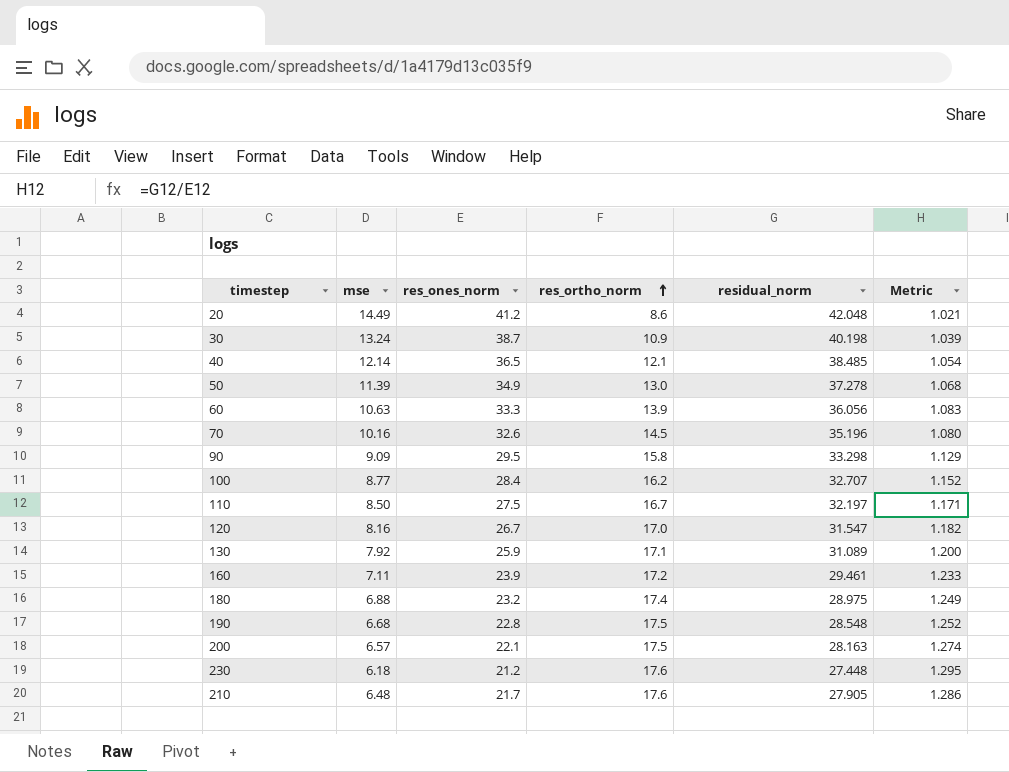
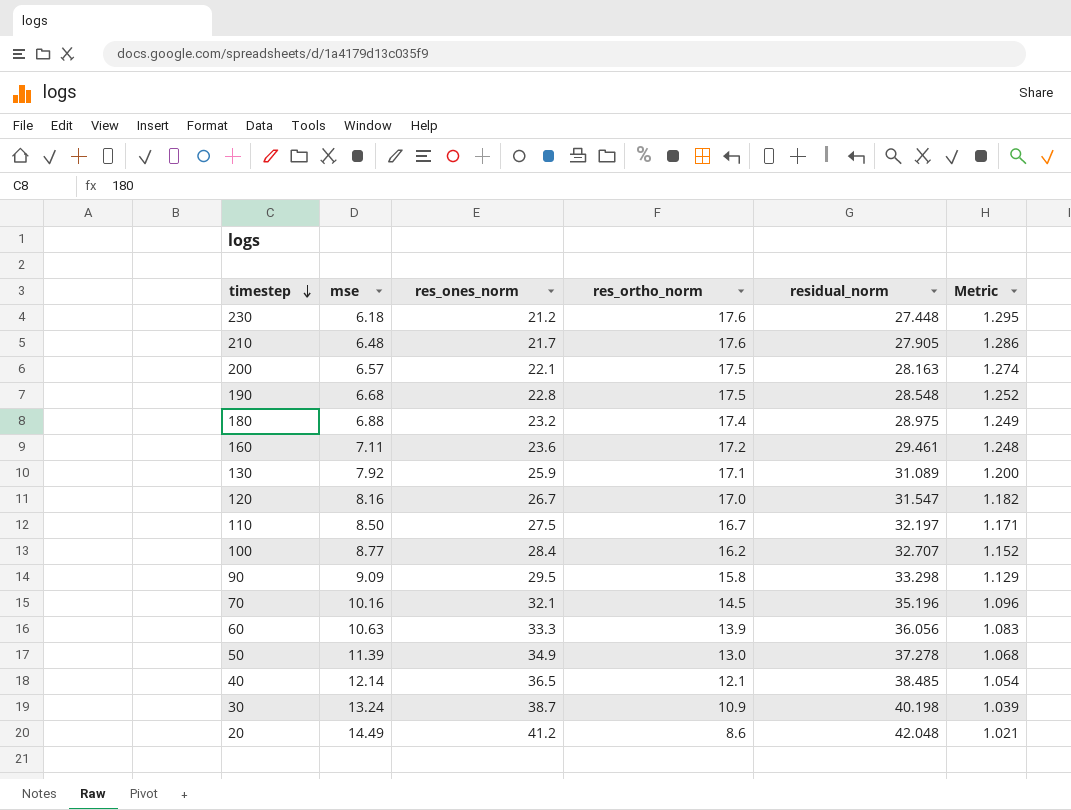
row order: res_ortho_norm ascending -> timestep descending
160 | res_ones_norm: 23.9 -> 23.6
160 | Metric: 1.233 -> 1.248
70 | res_ones_norm: 32.6 -> 32.1
70 | Metric: 1.080 -> 1.096

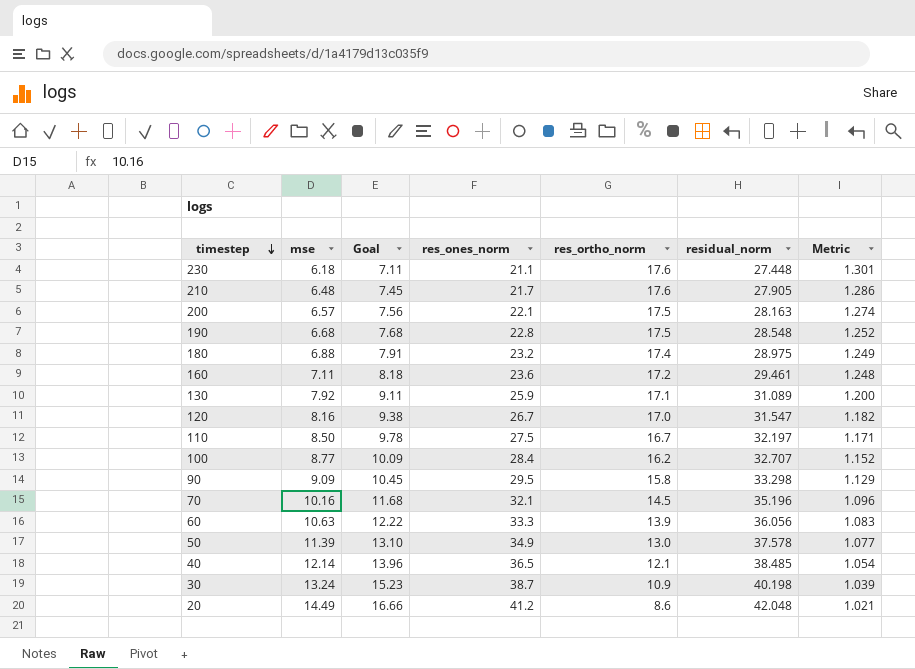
column Goal | formula: none -> [mse] * 1.15
230 | res_ones_norm: 21.2 -> 21.1
230 | Metric: 1.295 -> 1.301
50 | residual_norm: 37.278 -> 37.578
50 | Metric: 1.068 -> 1.077

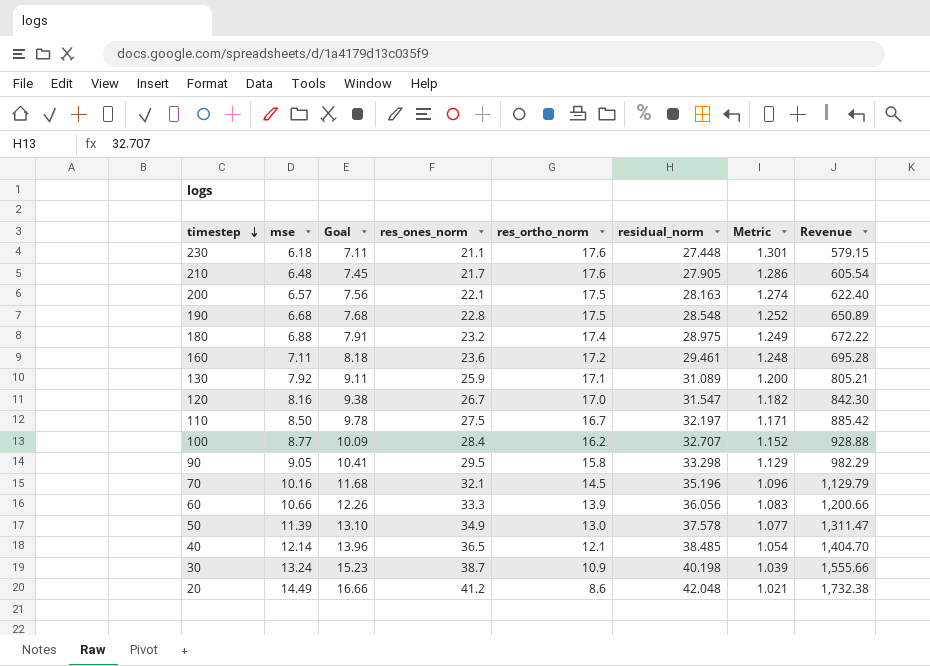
column Revenue | formula: none -> [res_ones_norm] * [residual_norm]
90 | mse: 9.09 -> 9.05
90 | Goal: 10.45 -> 10.41
60 | mse: 10.63 -> 10.66
60 | Goal: 12.22 -> 12.26

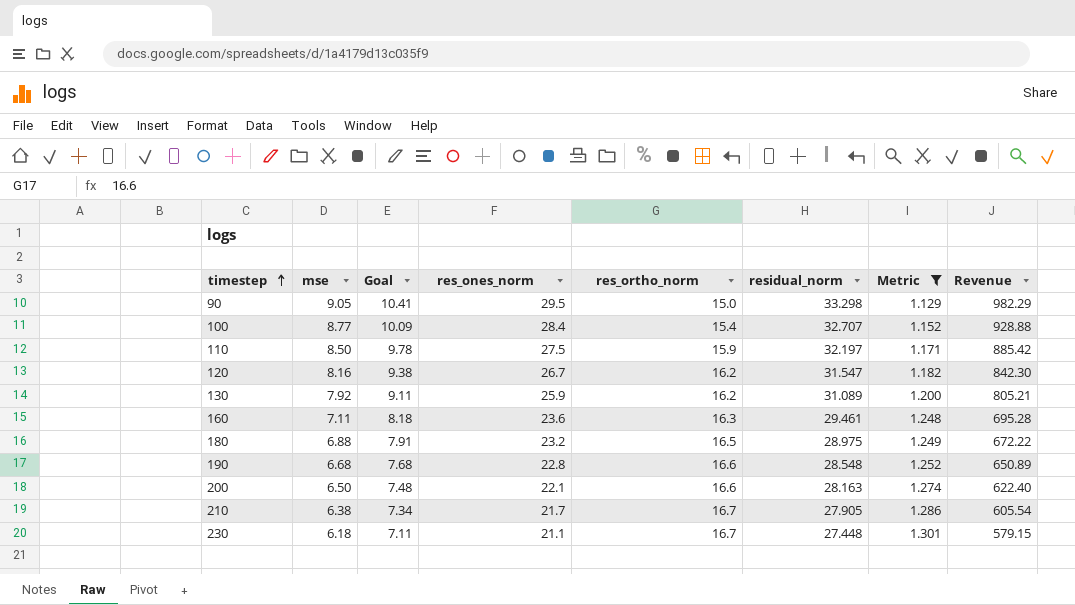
filter: none -> Metric >= 1.129
row order: timestep descending -> timestep ascending
90 | res_ortho_norm: 15.8 -> 15.0
100 | res_ortho_norm: 16.2 -> 15.4
110 | res_ortho_norm: 16.7 -> 15.9
120 | res_ortho_norm: 17.0 -> 16.2
130 | res_ortho_norm: 17.1 -> 16.2
160 | res_ortho_norm: 17.2 -> 16.3
180 | res_ortho_norm: 17.4 -> 16.5
190 | res_ortho_norm: 17.5 -> 16.6
200 | mse: 6.57 -> 6.50
200 | Goal: 7.56 -> 7.48
200 | res_ortho_norm: 17.5 -> 16.6
210 | mse: 6.48 -> 6.38
210 | Goal: 7.45 -> 7.34
210 | res_ortho_norm: 17.6 -> 16.7
230 | res_ortho_norm: 17.6 -> 16.7

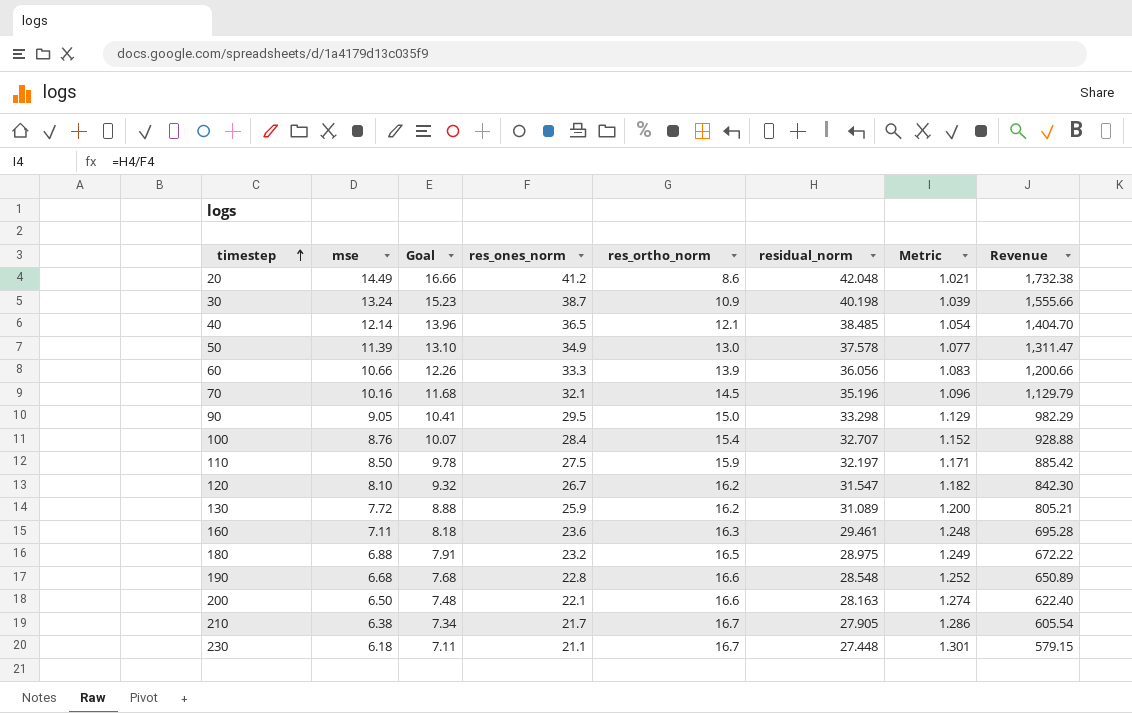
filter: Metric >= 1.129 -> none
100 | mse: 8.77 -> 8.76
100 | Goal: 10.09 -> 10.07
120 | mse: 8.16 -> 8.10
120 | Goal: 9.38 -> 9.32
130 | mse: 7.92 -> 7.72
130 | Goal: 9.11 -> 8.88

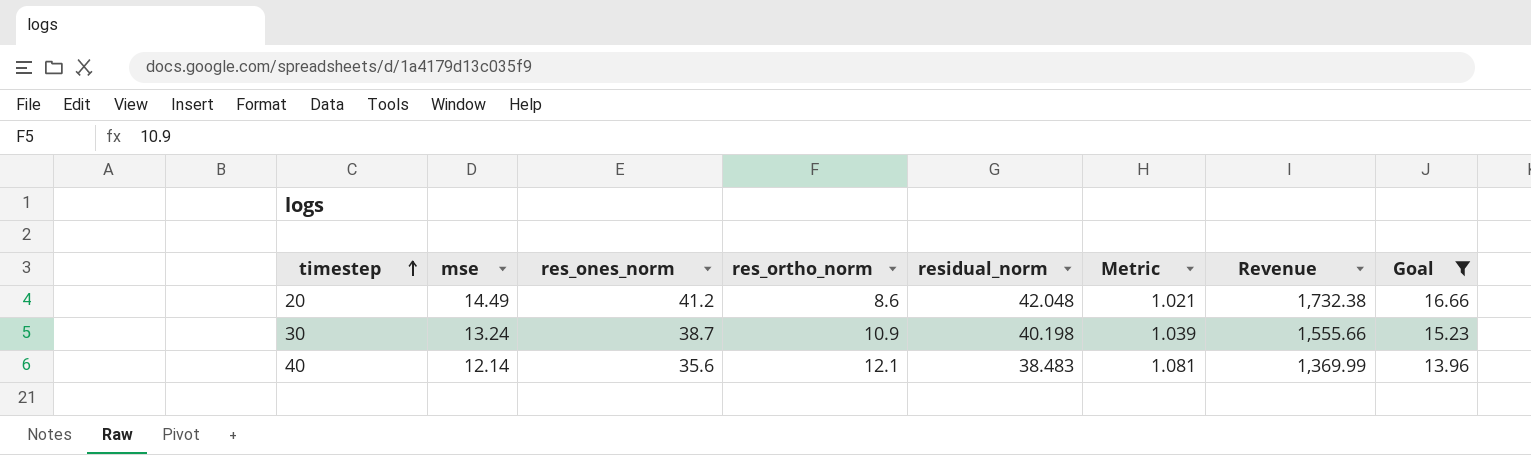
filter: none -> Goal >= 13.96
column Goal | position: 3 -> 8
40 | res_ones_norm: 36.5 -> 35.6
40 | residual_norm: 38.485 -> 38.483
40 | Metric: 1.054 -> 1.081
40 | Revenue: 1,404.70 -> 1,369.99

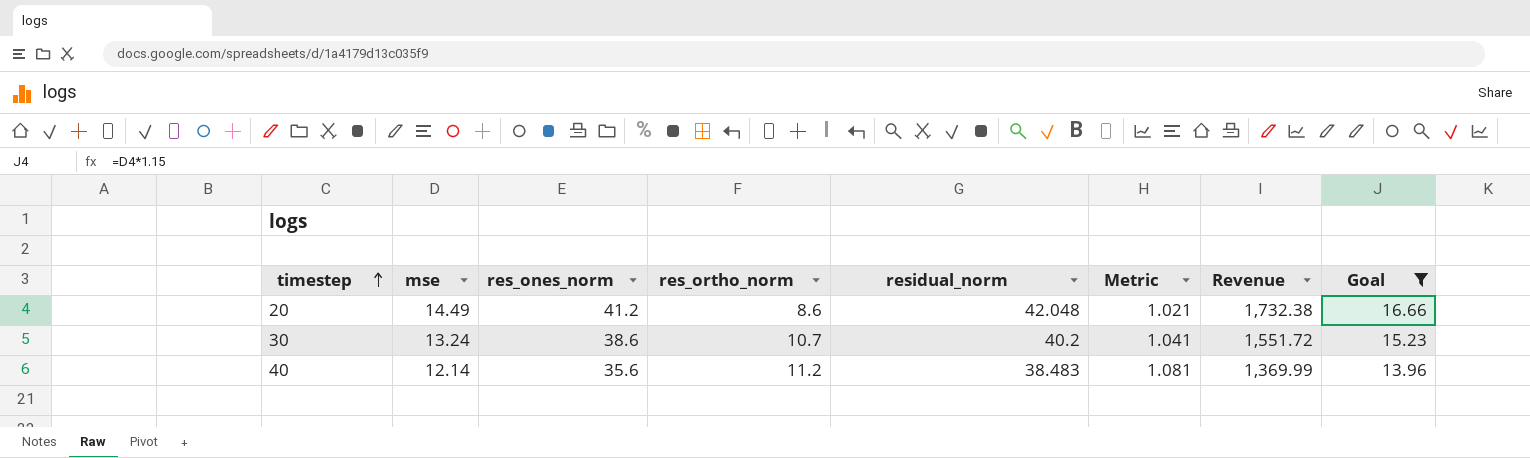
30 | res_ones_norm: 38.7 -> 38.6
30 | res_ortho_norm: 10.9 -> 10.7
30 | residual_norm: 40.198 -> 40.2
30 | Metric: 1.039 -> 1.041
30 | Revenue: 1,555.66 -> 1,551.72
40 | res_ortho_norm: 12.1 -> 11.2

